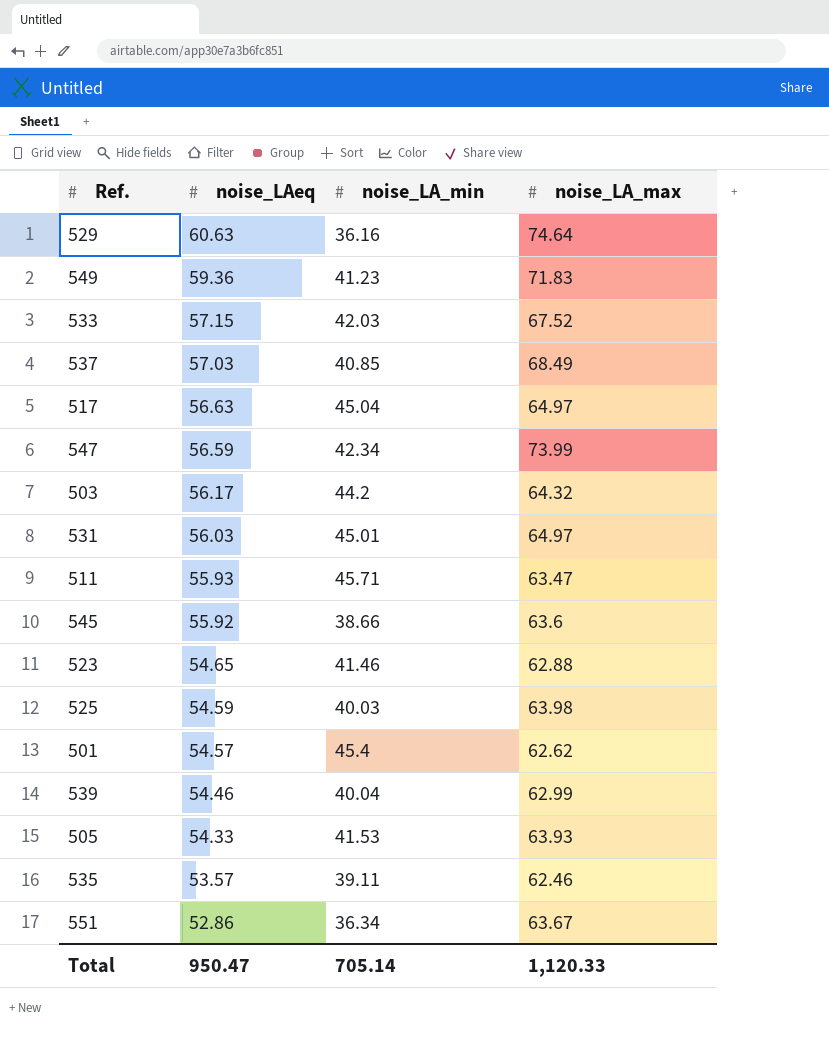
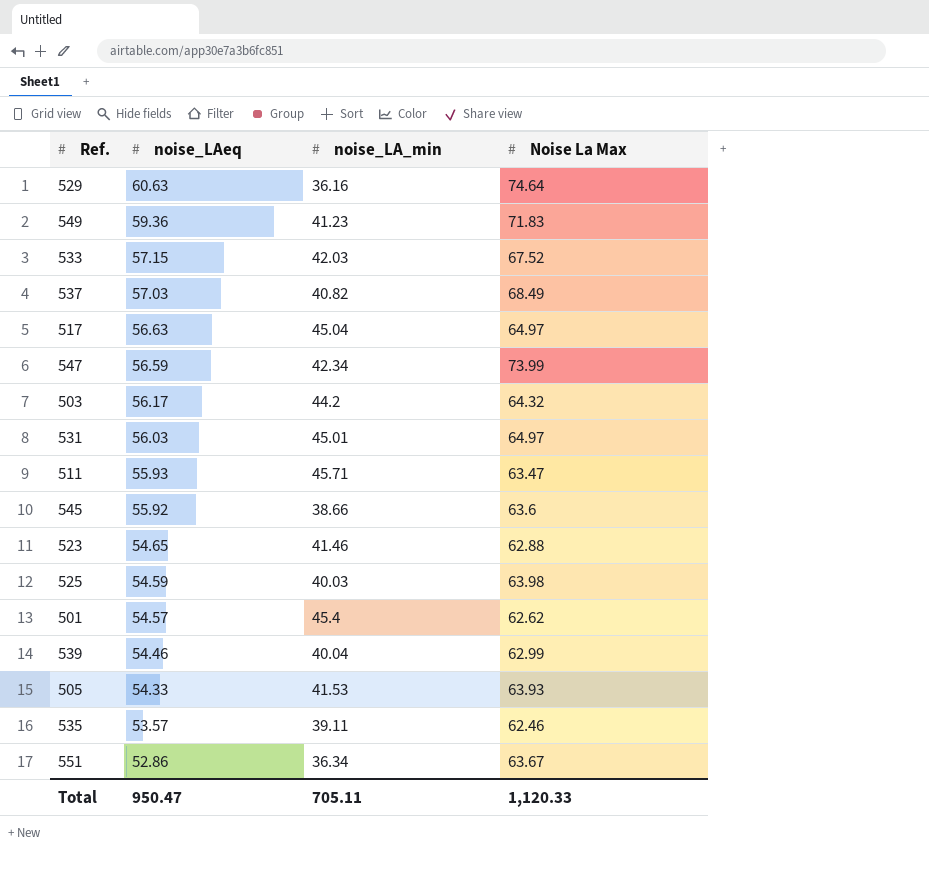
column name: noise_LA_max -> Noise La Max
537 | noise_LA_min: 40.85 -> 40.82
Total | noise_LA_min: 705.14 -> 705.11

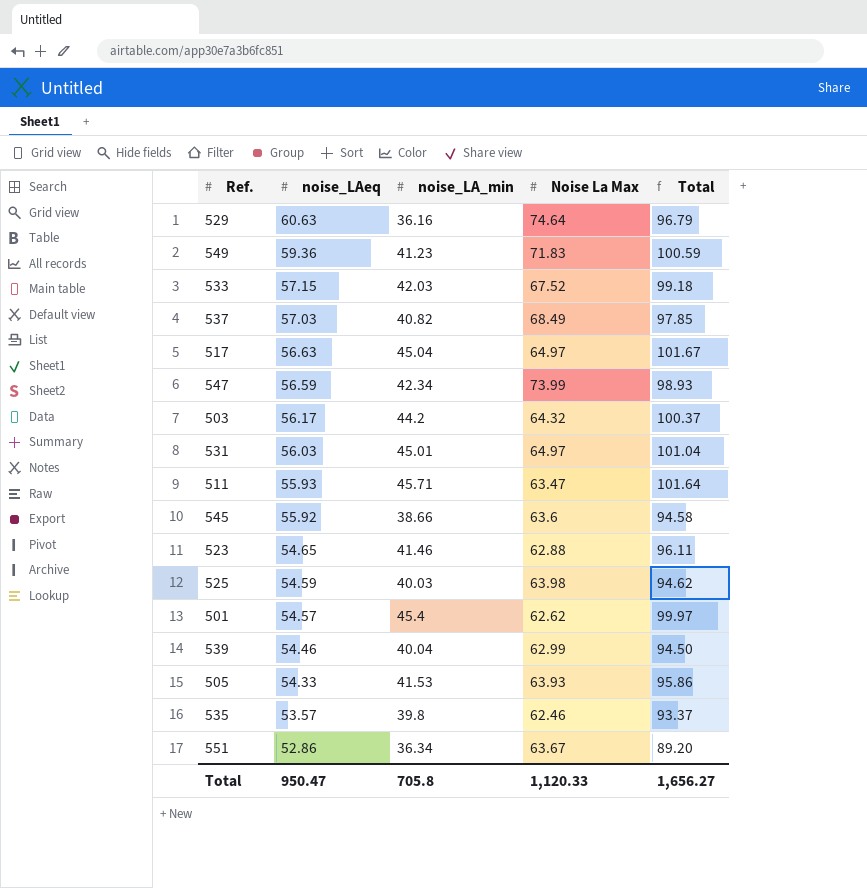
column Total | formula: none -> [noise_LAeq] + [noise_LA_min]
535 | noise_LA_min: 39.11 -> 39.8
Total | noise_LA_min: 705.11 -> 705.8

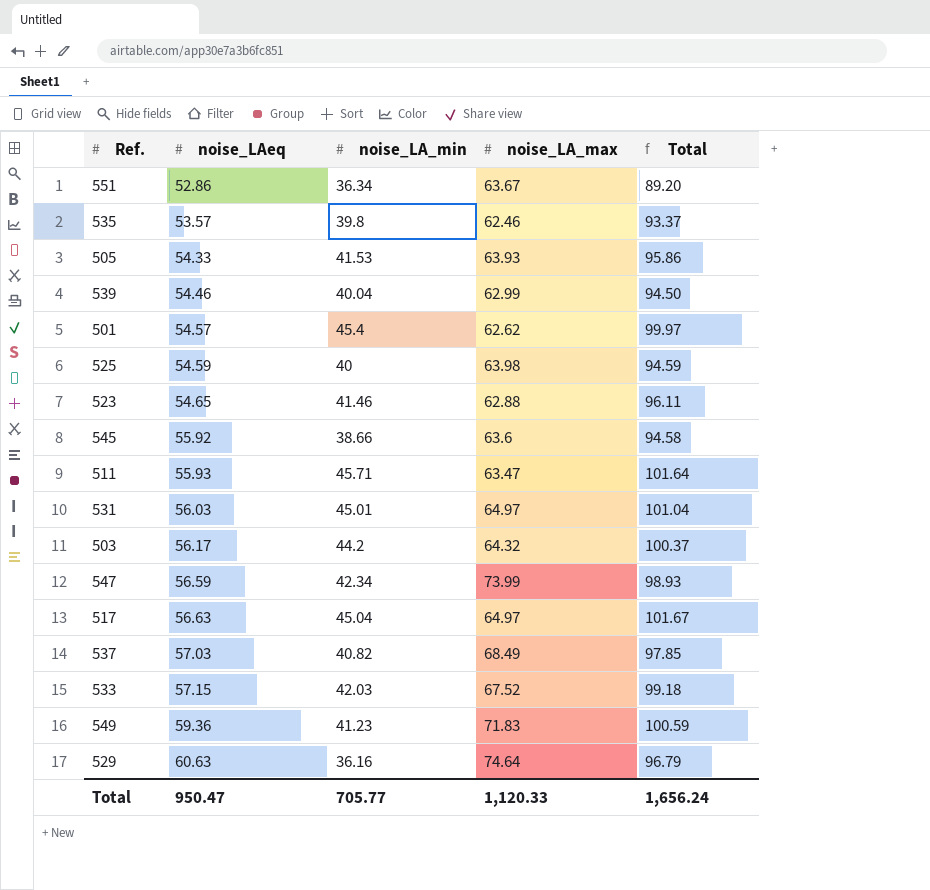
row order: noise_LAeq descending -> noise_LAeq ascending
column name: Noise La Max -> noise_LA_max
525 | noise_LA_min: 40.03 -> 40
525 | Total: 94.62 -> 94.59
Total | noise_LA_min: 705.8 -> 705.77
Total | Total: 1,656.27 -> 1,656.24

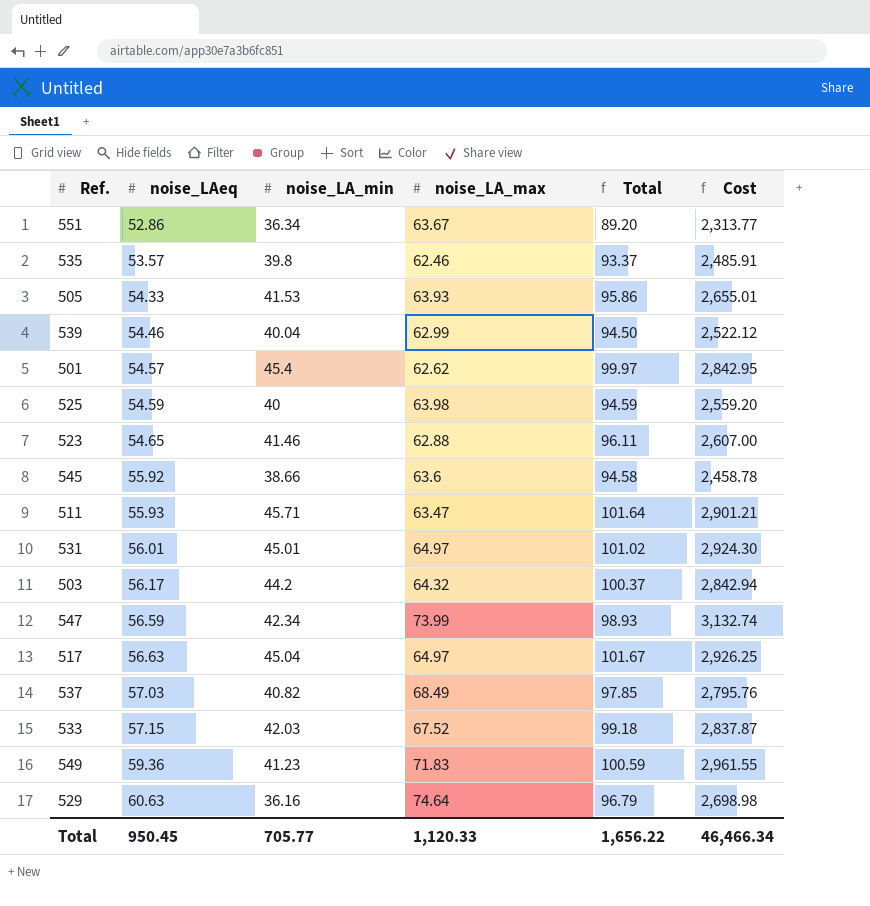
column Cost | formula: none -> [noise_LA_min] * [noise_LA_max]
531 | noise_LAeq: 56.03 -> 56.01
531 | Total: 101.04 -> 101.02
Total | noise_LAeq: 950.47 -> 950.45
Total | Total: 1,656.24 -> 1,656.22

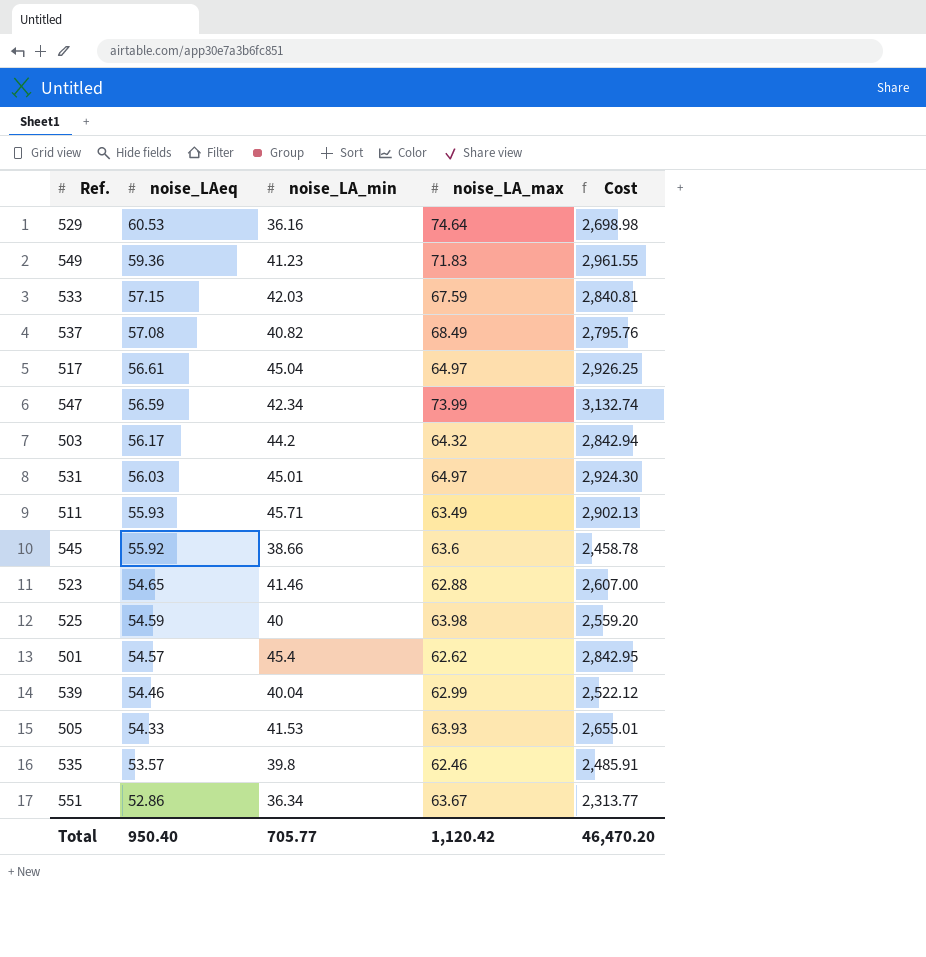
row order: noise_LAeq ascending -> noise_LAeq descending
column Total | formula: [noise_LAeq] + [noise_LA_min] -> none
529 | noise_LAeq: 60.63 -> 60.53
533 | noise_LA_max: 67.52 -> 67.59
533 | Cost: 2,837.87 -> 2,840.81
537 | noise_LAeq: 57.03 -> 57.08
517 | noise_LAeq: 56.63 -> 56.61
531 | noise_LAeq: 56.01 -> 56.03
511 | noise_LA_max: 63.47 -> 63.49
511 | Cost: 2,901.21 -> 2,902.13
Total | noise_LAeq: 950.45 -> 950.40
Total | noise_LA_max: 1,120.33 -> 1,120.42
Total | Cost: 46,466.34 -> 46,470.20

